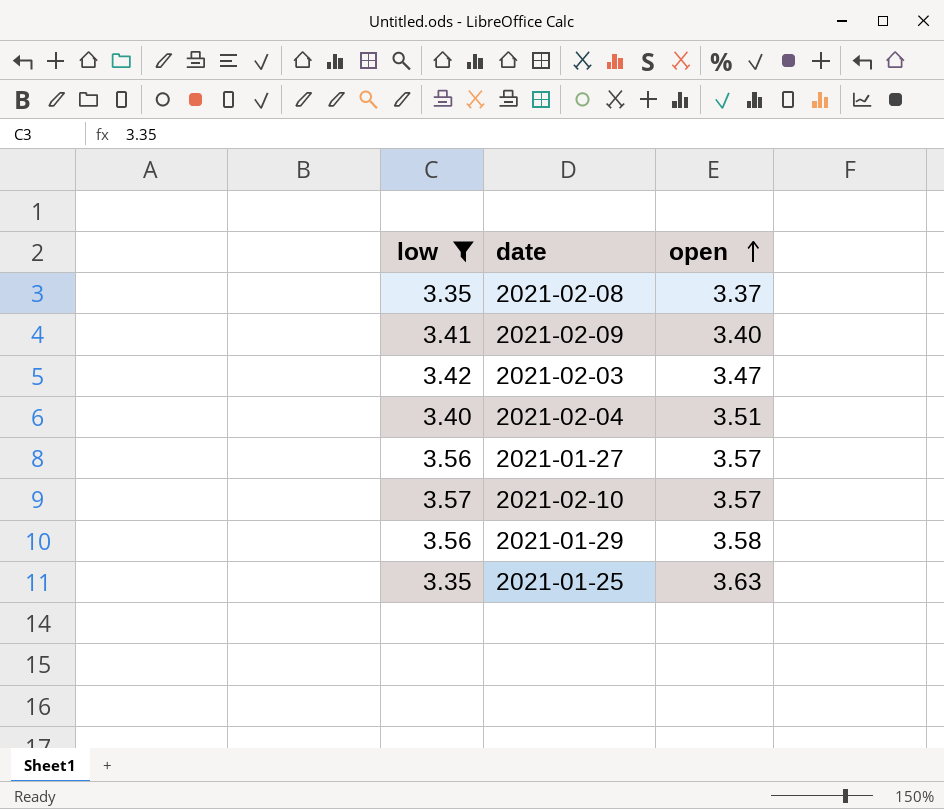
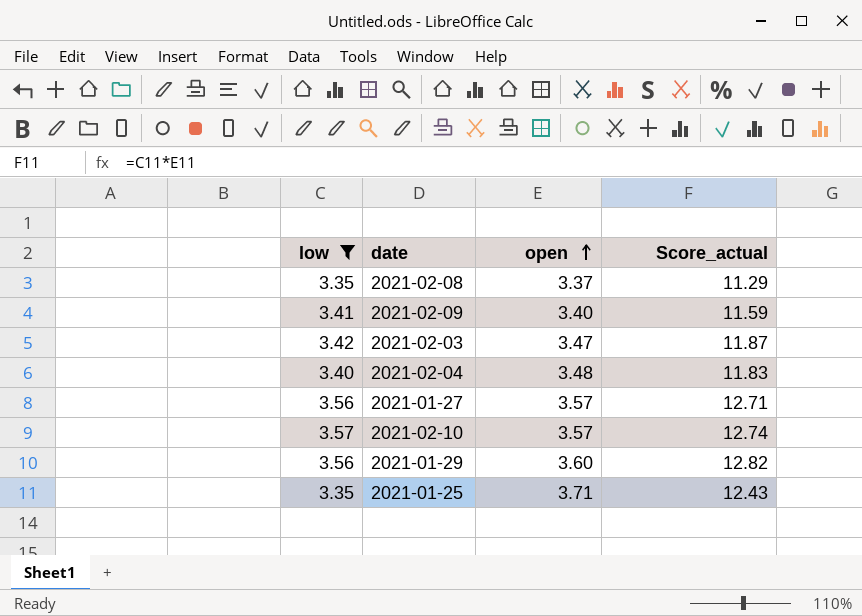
column Score_actual | formula: none -> [low] * [open]
2021-02-04 | open: 3.51 -> 3.48
2021-01-29 | open: 3.58 -> 3.60
2021-01-25 | open: 3.63 -> 3.71

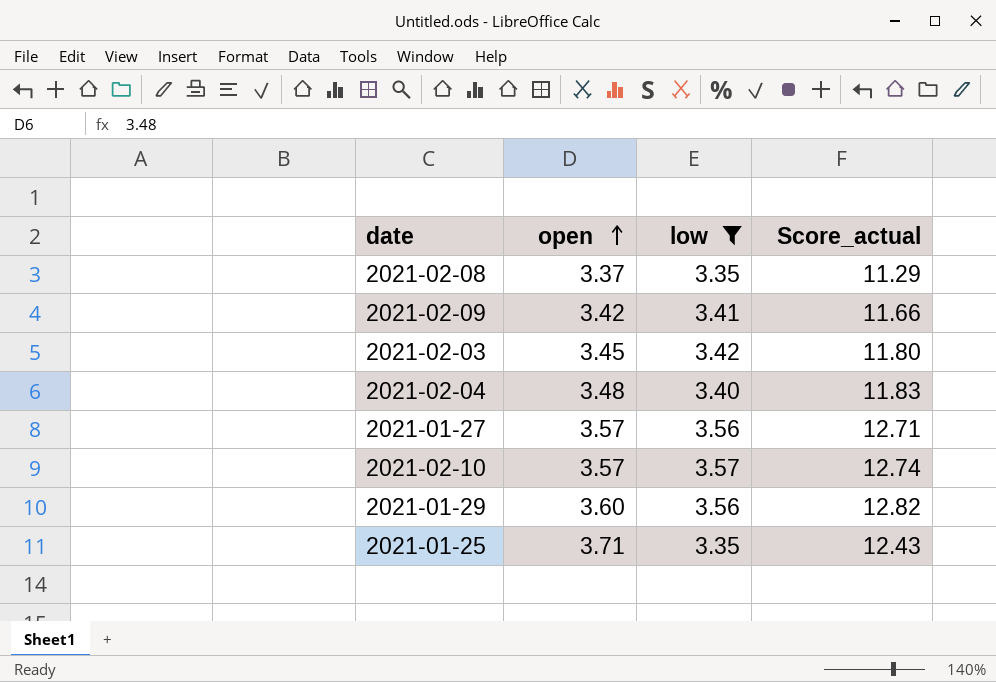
column low | position: 1 -> 3
2021-02-09 | open: 3.40 -> 3.42
2021-02-09 | Score_actual: 11.59 -> 11.66
2021-02-03 | open: 3.47 -> 3.45
2021-02-03 | Score_actual: 11.87 -> 11.80

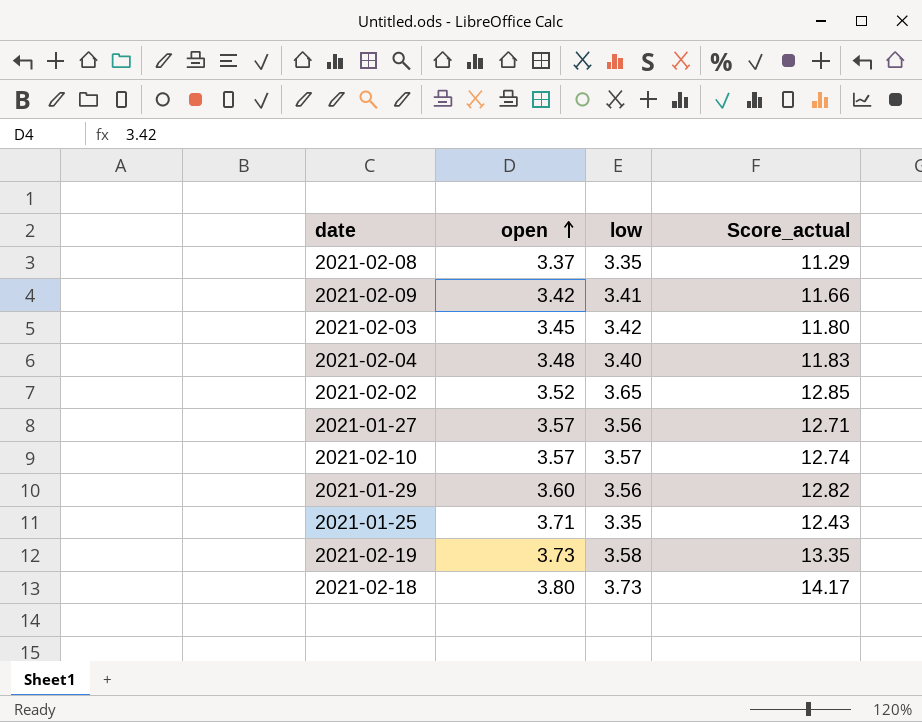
filter: low <= 3.57 -> none

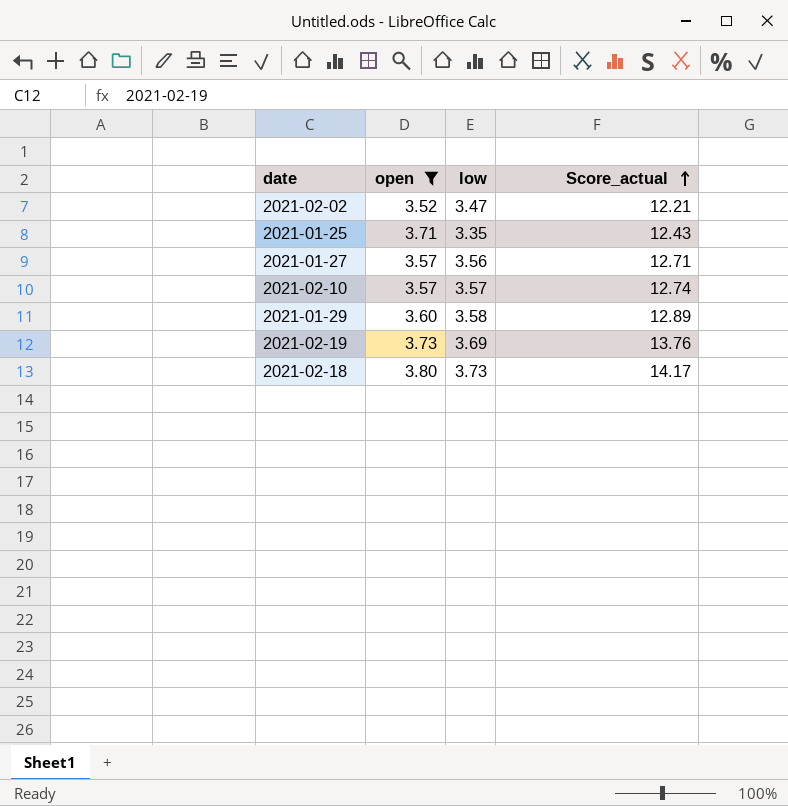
filter: none -> open >= 3.52
row order: open ascending -> Score_actual ascending
2021-02-02 | low: 3.65 -> 3.47
2021-02-02 | Score_actual: 12.85 -> 12.21
2021-01-29 | low: 3.56 -> 3.58
2021-01-29 | Score_actual: 12.82 -> 12.89
2021-02-19 | low: 3.58 -> 3.69
2021-02-19 | Score_actual: 13.35 -> 13.76

